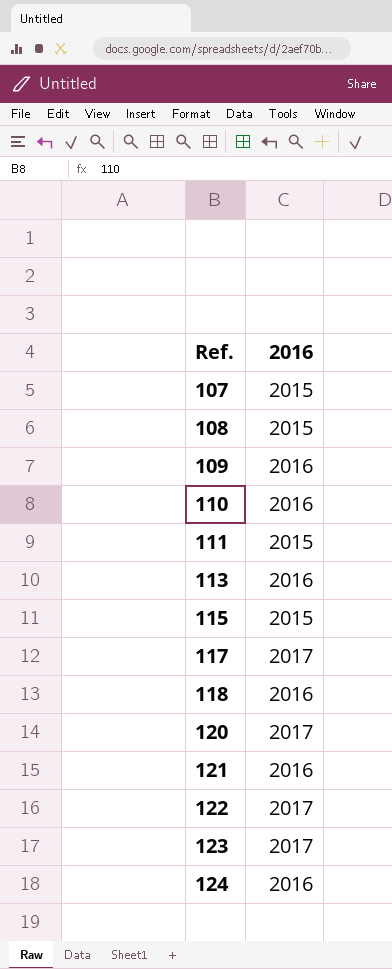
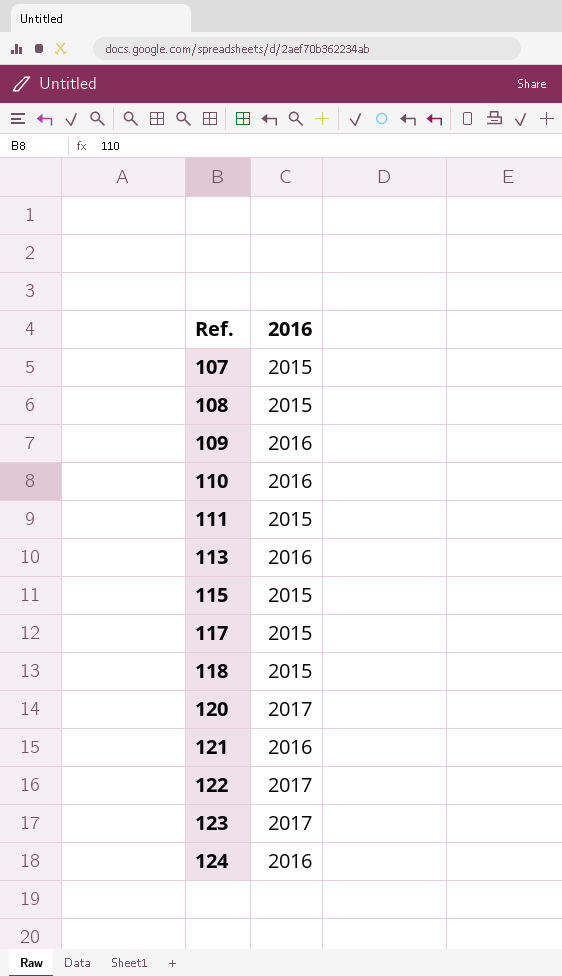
117 | 2016: 2017 -> 2015
118 | 2016: 2016 -> 2015

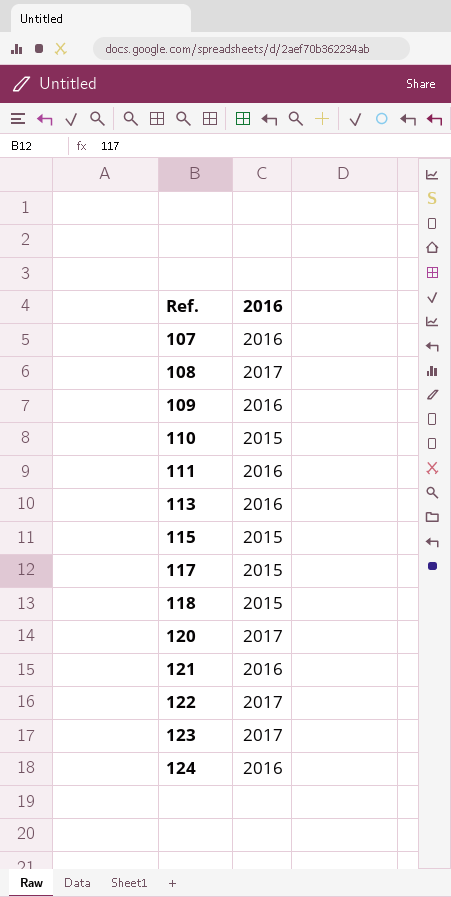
107 | 2016: 2015 -> 2016
108 | 2016: 2015 -> 2017
110 | 2016: 2016 -> 2015
111 | 2016: 2015 -> 2016

